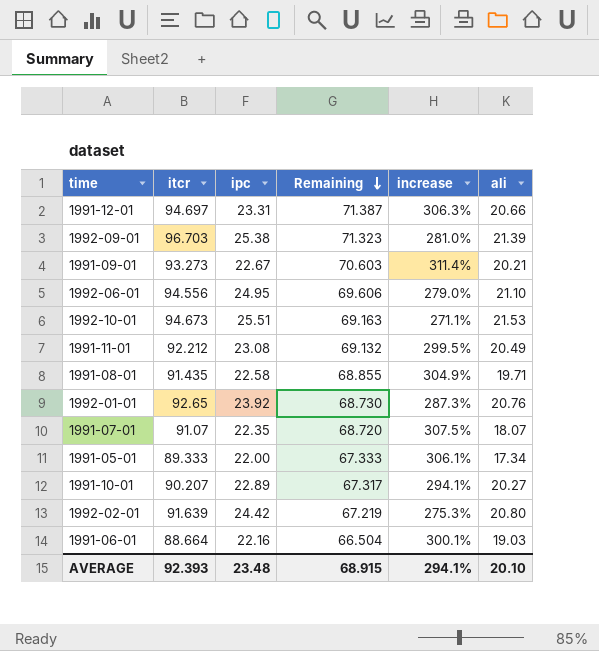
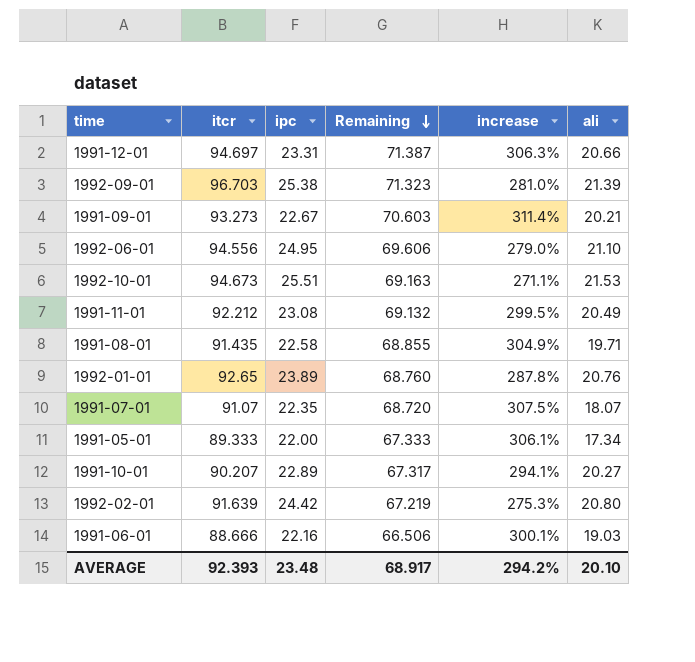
1992-01-01 | ipc: 23.92 -> 23.89
1992-01-01 | Remaining: 68.730 -> 68.760
1992-01-01 | increase: 287.3% -> 287.8%
1991-06-01 | itcr: 88.664 -> 88.666
1991-06-01 | Remaining: 66.504 -> 66.506
AVERAGE | Remaining: 68.915 -> 68.917
AVERAGE | increase: 294.1% -> 294.2%

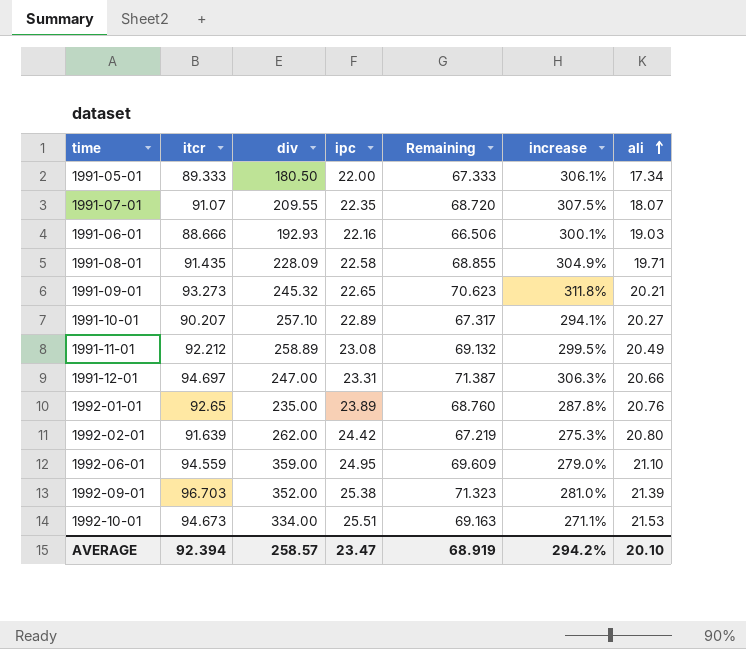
row order: Remaining descending -> ali ascending
column div | position: none -> 3
1991-09-01 | ipc: 22.67 -> 22.65
1991-09-01 | Remaining: 70.603 -> 70.623
1991-09-01 | increase: 311.4% -> 311.8%
1992-06-01 | itcr: 94.556 -> 94.559
1992-06-01 | Remaining: 69.606 -> 69.609
AVERAGE | itcr: 92.393 -> 92.394
AVERAGE | ipc: 23.48 -> 23.47
AVERAGE | Remaining: 68.917 -> 68.919

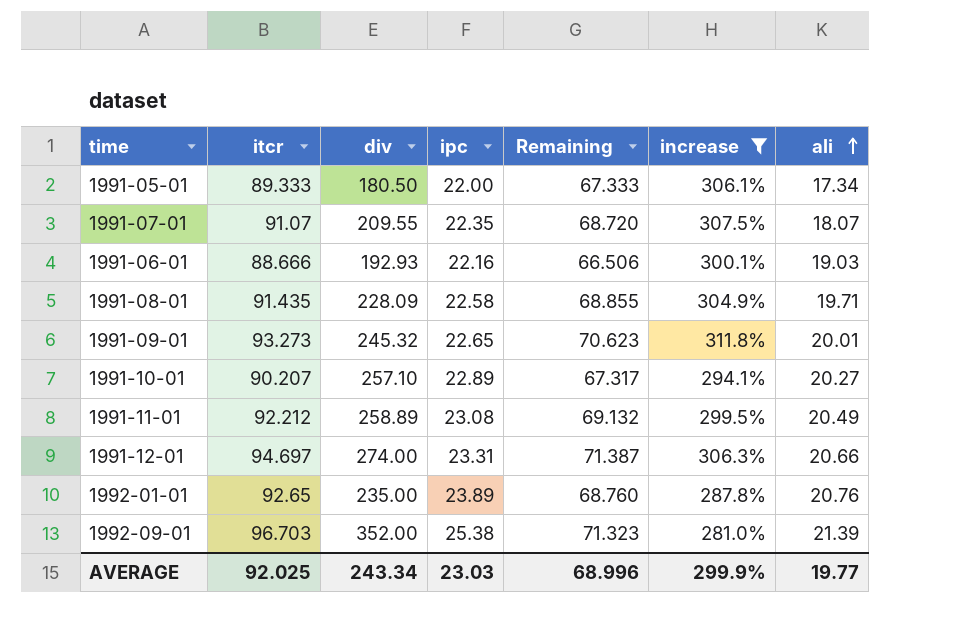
filter: none -> increase >= 281.0%
1991-09-01 | ali: 20.21 -> 20.01
1991-12-01 | div: 247.00 -> 274.00
AVERAGE | itcr: 92.394 -> 92.025
AVERAGE | div: 258.57 -> 243.34
AVERAGE | ipc: 23.47 -> 23.03
AVERAGE | Remaining: 68.919 -> 68.996
AVERAGE | increase: 294.2% -> 299.9%
AVERAGE | ali: 20.10 -> 19.77

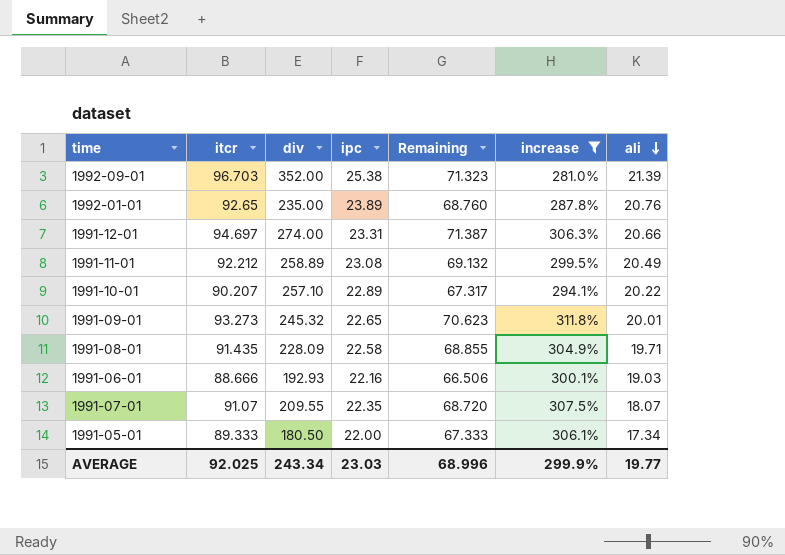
row order: ali ascending -> ali descending
1991-10-01 | ali: 20.27 -> 20.22

